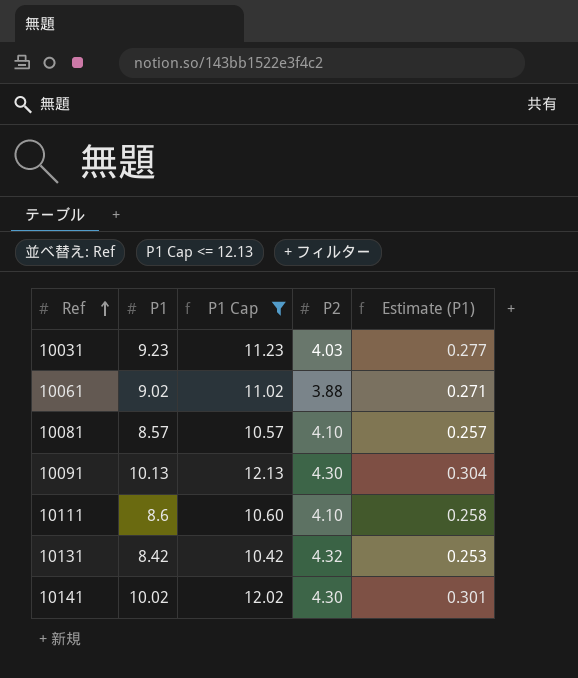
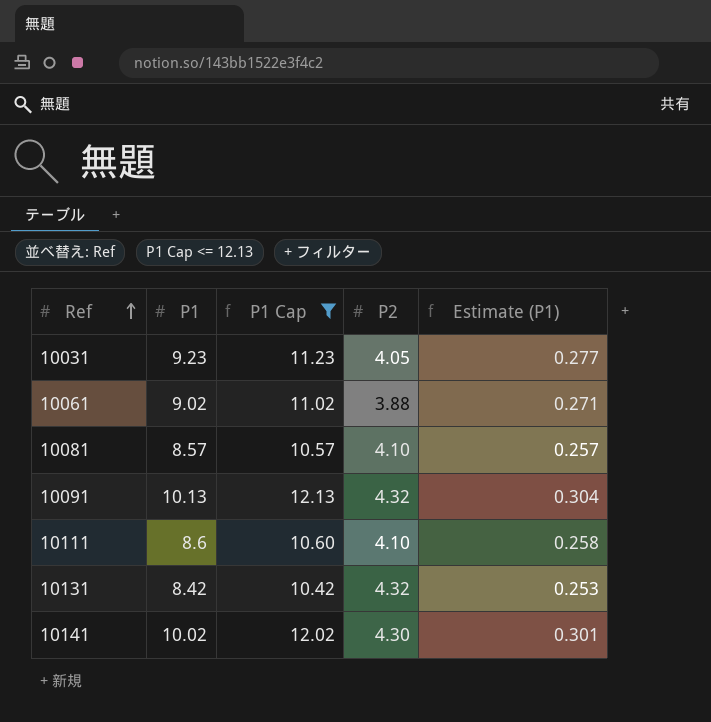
10031 | P2: 4.03 -> 4.05
10091 | P2: 4.30 -> 4.32

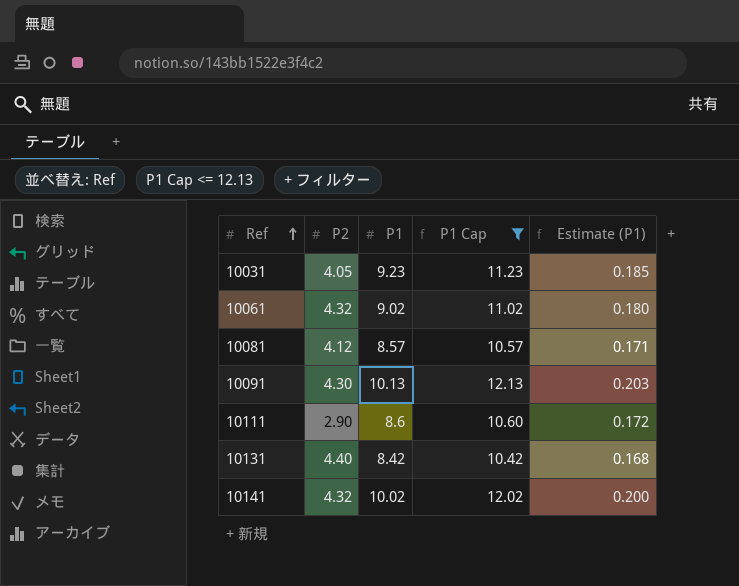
column P2 | position: 4 -> 2
column Estimate (P1) | formula: [P1] * 0.03 -> [P1] * 0.02
10061 | P2: 3.88 -> 4.32
10081 | P2: 4.10 -> 4.12
10091 | P2: 4.32 -> 4.30
10111 | P2: 4.10 -> 2.90
10131 | P2: 4.32 -> 4.40
10141 | P2: 4.30 -> 4.32

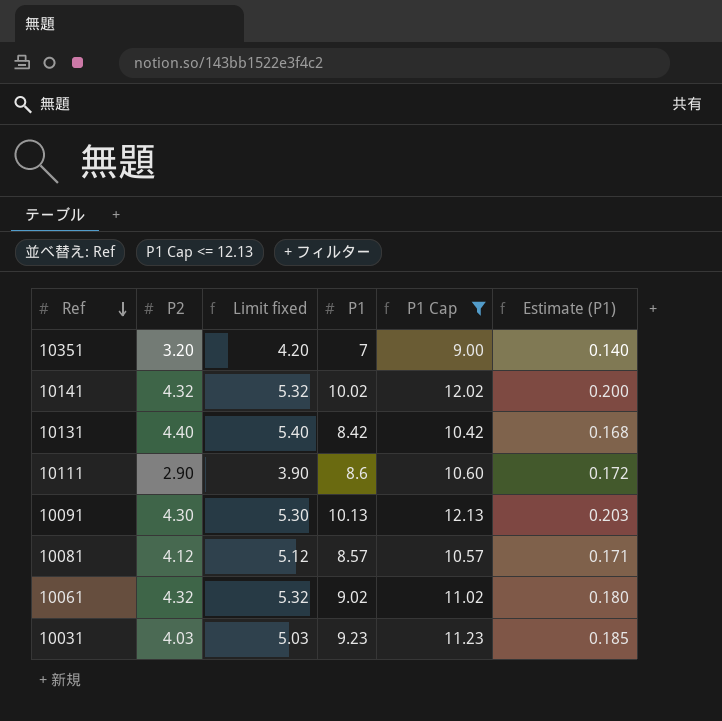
row order: Ref ascending -> Ref descending
column Limit fixed | formula: none -> [P2] + 1
row 10351: none -> 3.20 | 4.20 | 7 | 9.00 | 0.140
10031 | P2: 4.05 -> 4.03

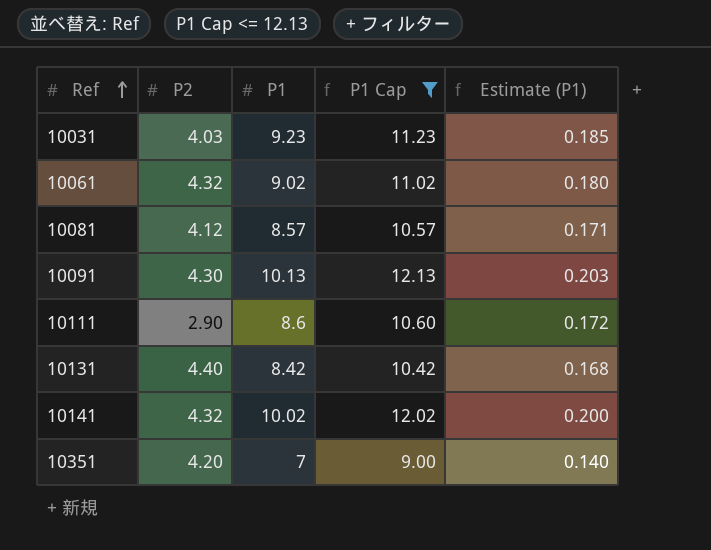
row order: Ref descending -> Ref ascending
column Limit fixed | formula: [P2] + 1 -> none
10351 | P2: 3.20 -> 4.20

